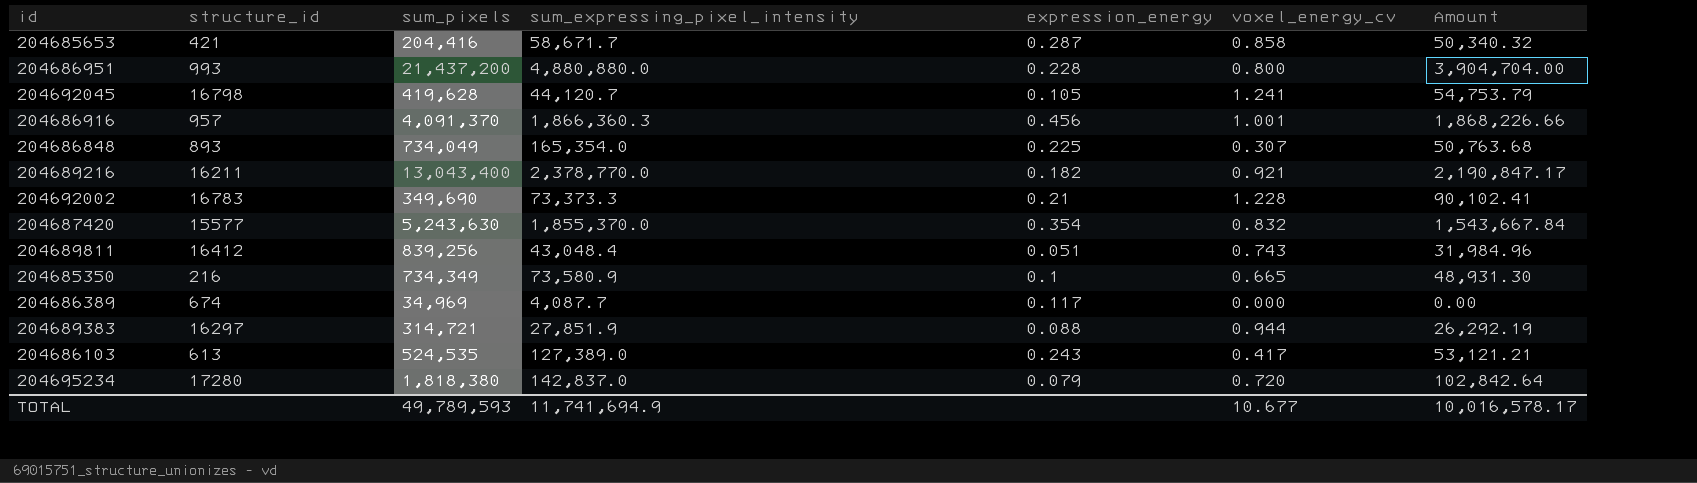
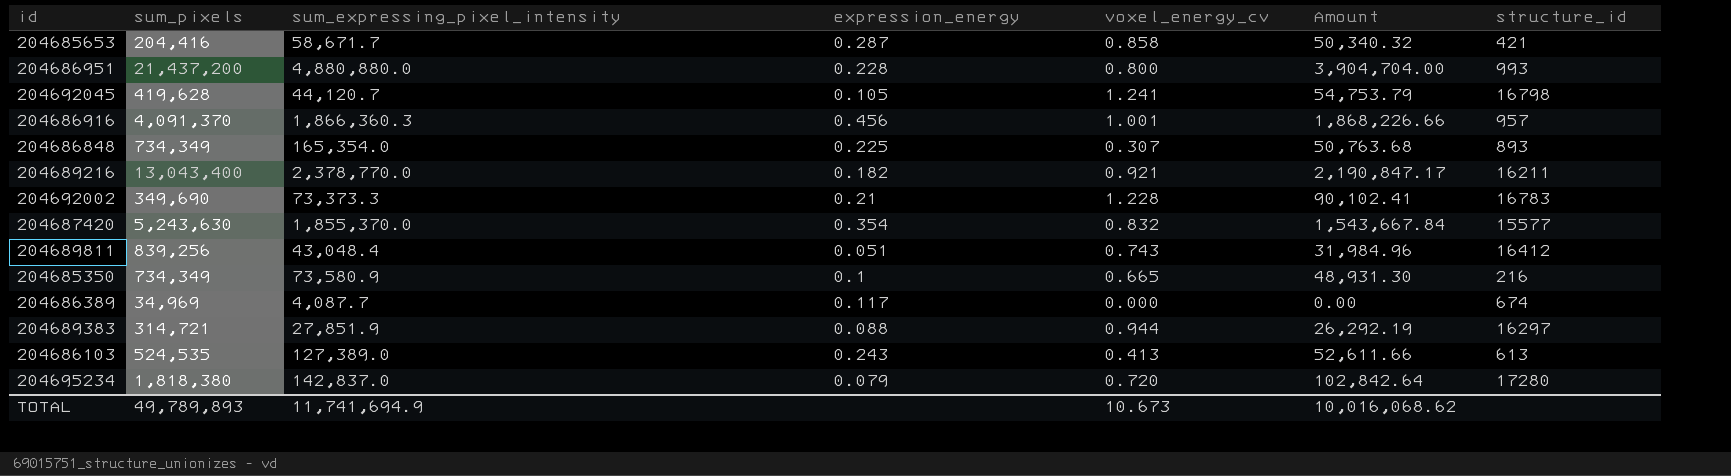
column structure_id | position: 2 -> 7
204686848 | sum_pixels: 734,049 -> 734,349
204686103 | voxel_energy_cv: 0.417 -> 0.413
204686103 | Amount: 53,121.21 -> 52,611.66
TOTAL | sum_pixels: 49,789,593 -> 49,789,893
TOTAL | voxel_energy_cv: 10.677 -> 10.673
TOTAL | Amount: 10,016,578.17 -> 10,016,068.62

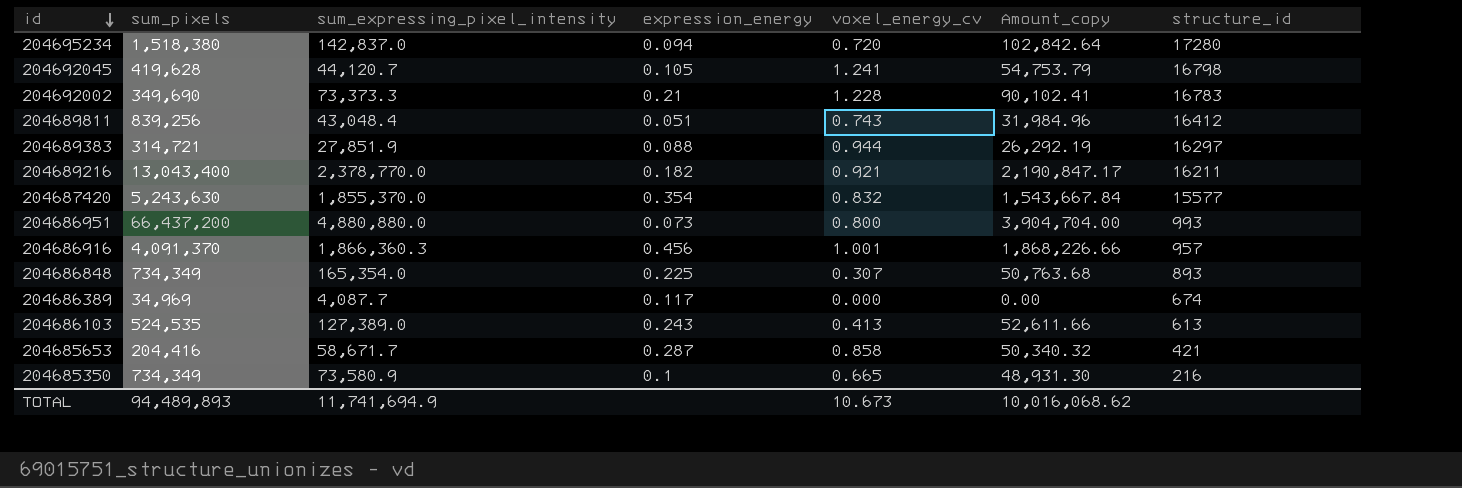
row order: none -> id descending
column name: Amount -> Amount_copy
204695234 | sum_pixels: 1,818,380 -> 1,518,380
204695234 | expression_energy: 0.079 -> 0.094
204686951 | sum_pixels: 21,437,200 -> 66,437,200
204686951 | expression_energy: 0.228 -> 0.073
TOTAL | sum_pixels: 49,789,893 -> 94,489,893

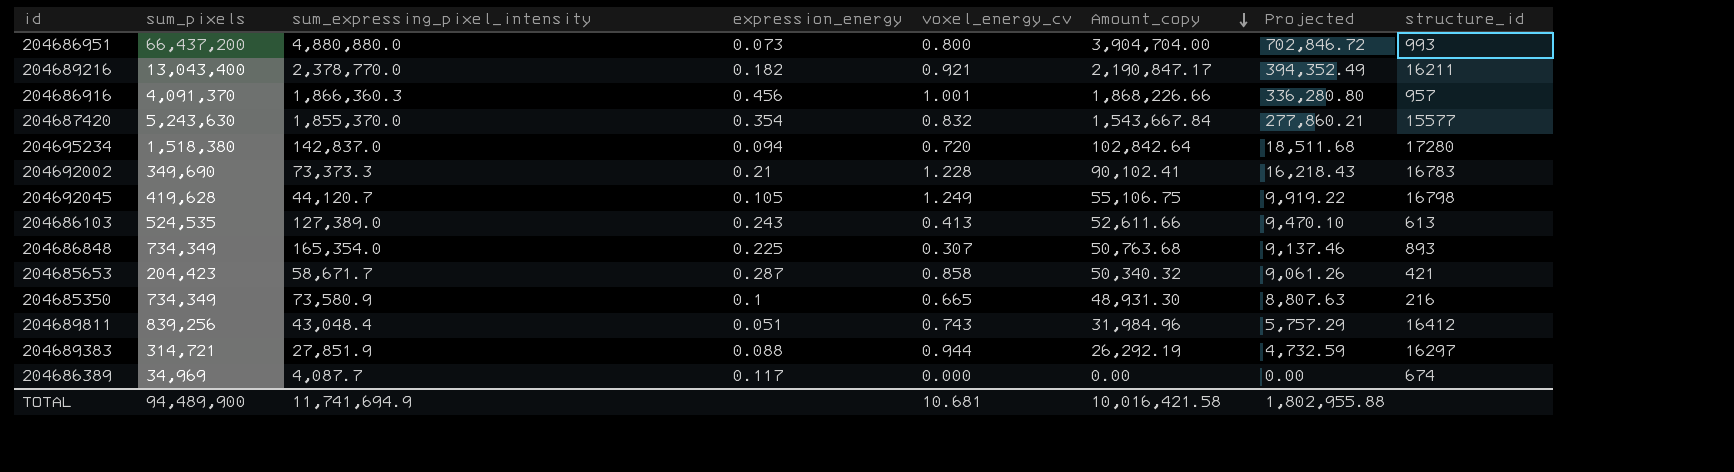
row order: id descending -> Amount_copy descending
column Projected | formula: none -> [Amount_copy] * 0.18
204692045 | voxel_energy_cv: 1.241 -> 1.249
204692045 | Amount_copy: 54,753.79 -> 55,106.75
204685653 | sum_pixels: 204,416 -> 204,423
TOTAL | sum_pixels: 94,489,893 -> 94,489,900
TOTAL | voxel_energy_cv: 10.673 -> 10.681
TOTAL | Amount_copy: 10,016,068.62 -> 10,016,421.58

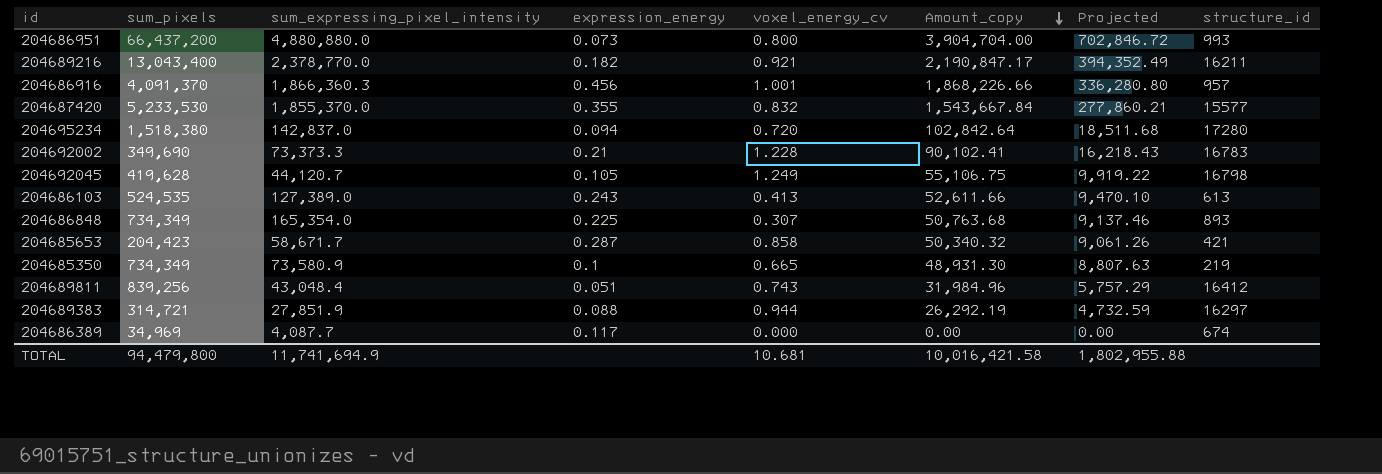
204687420 | sum_pixels: 5,243,630 -> 5,233,530
204687420 | expression_energy: 0.354 -> 0.355
204685350 | structure_id: 216 -> 219
TOTAL | sum_pixels: 94,489,900 -> 94,479,800

